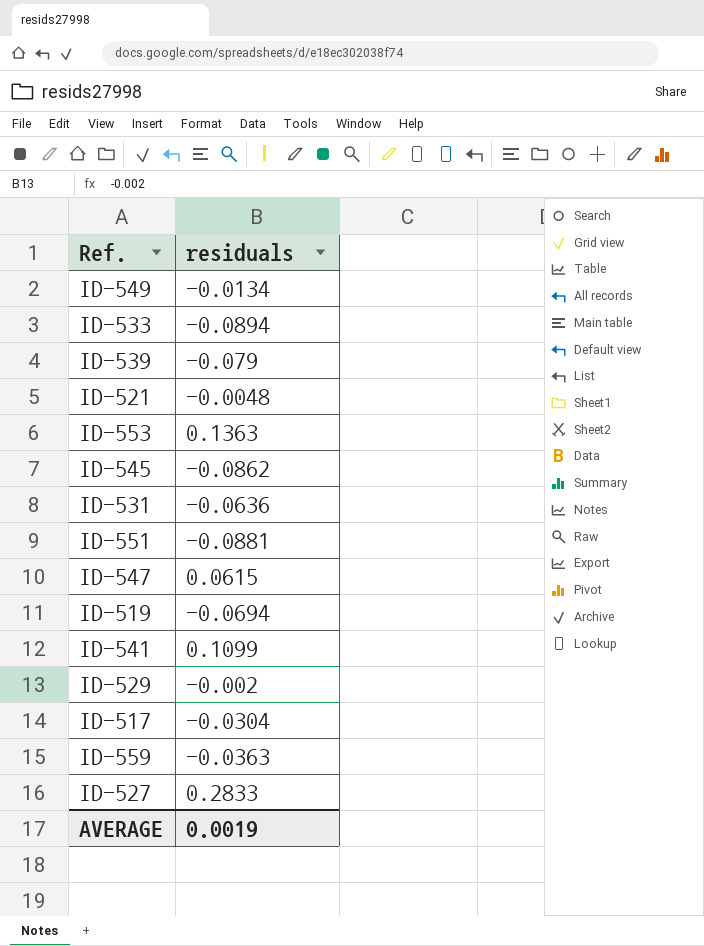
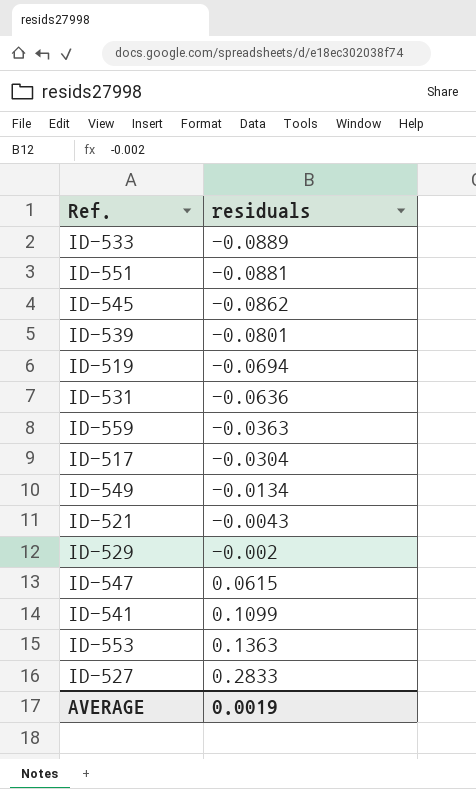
row order: none -> residuals ascending
ID-533 | residuals: -0.0894 -> -0.0889
ID-539 | residuals: -0.079 -> -0.0801
ID-521 | residuals: -0.0048 -> -0.0043

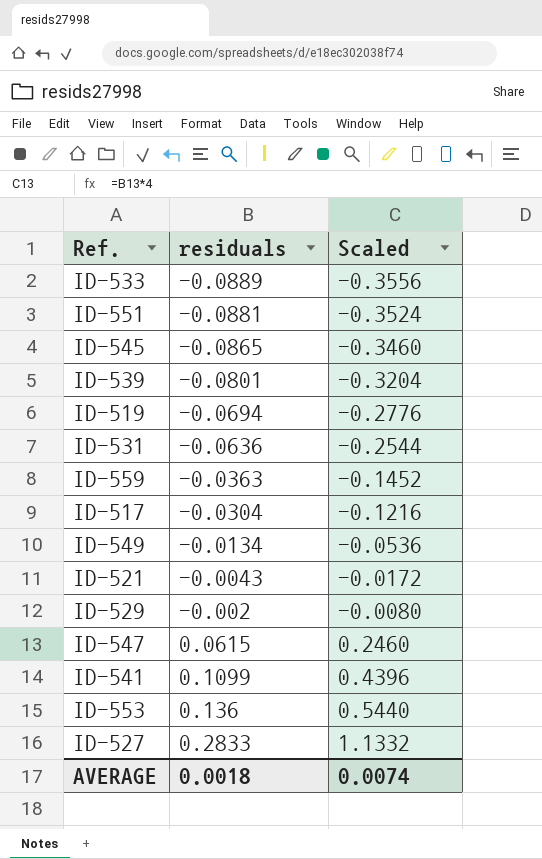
column Scaled | formula: none -> [residuals] * 4
ID-545 | residuals: -0.0862 -> -0.0865
ID-553 | residuals: 0.1363 -> 0.136
AVERAGE | residuals: 0.0019 -> 0.0018

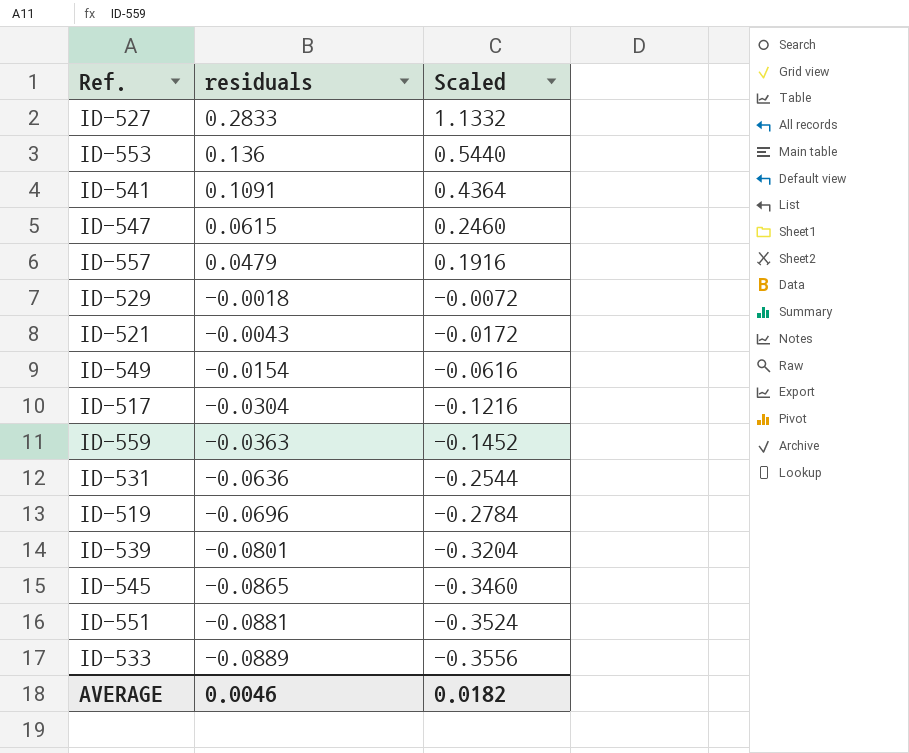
row order: residuals ascending -> residuals descending
ID-541 | residuals: 0.1099 -> 0.1091
ID-541 | Scaled: 0.4396 -> 0.4364
row ID-557: none -> 0.0479 | 0.1916
ID-529 | residuals: -0.002 -> -0.0018
ID-529 | Scaled: -0.0080 -> -0.0072
ID-549 | residuals: -0.0134 -> -0.0154
ID-549 | Scaled: -0.0536 -> -0.0616
ID-519 | residuals: -0.0694 -> -0.0696
ID-519 | Scaled: -0.2776 -> -0.2784
AVERAGE | residuals: 0.0018 -> 0.0046
AVERAGE | Scaled: 0.0074 -> 0.0182

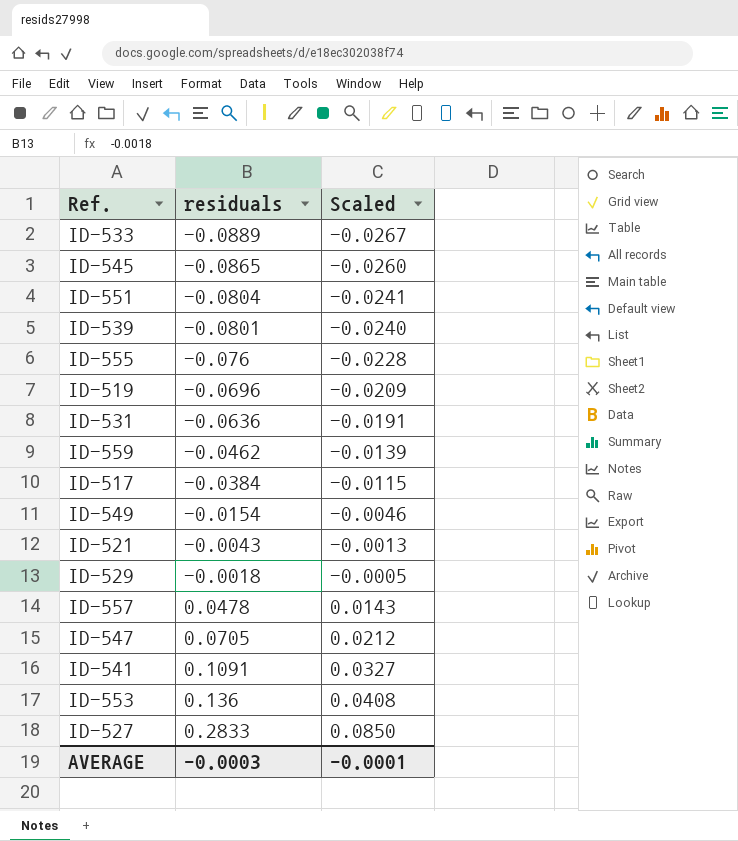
row order: residuals descending -> residuals ascending
column Scaled | formula: [residuals] * 4 -> [residuals] * 0.3
ID-551 | residuals: -0.0881 -> -0.0804
row ID-555: none -> -0.076 | -0.0228
ID-559 | residuals: -0.0363 -> -0.0462
ID-517 | residuals: -0.0304 -> -0.0384
ID-557 | residuals: 0.0479 -> 0.0478
ID-547 | residuals: 0.0615 -> 0.0705
AVERAGE | residuals: 0.0046 -> -0.0003
AVERAGE | Scaled: 0.0182 -> -0.0001

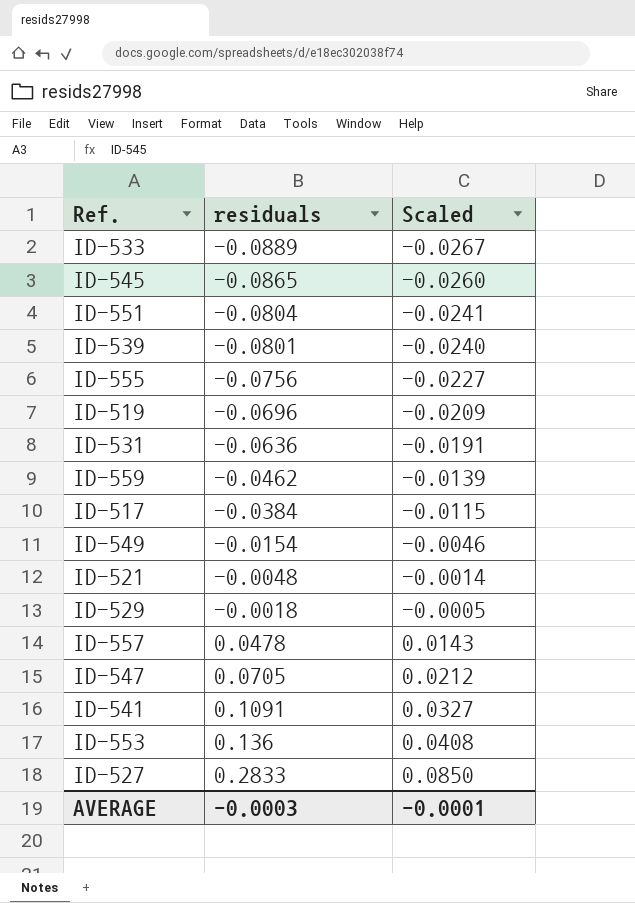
ID-555 | residuals: -0.076 -> -0.0756
ID-555 | Scaled: -0.0228 -> -0.0227
ID-521 | residuals: -0.0043 -> -0.0048
ID-521 | Scaled: -0.0013 -> -0.0014

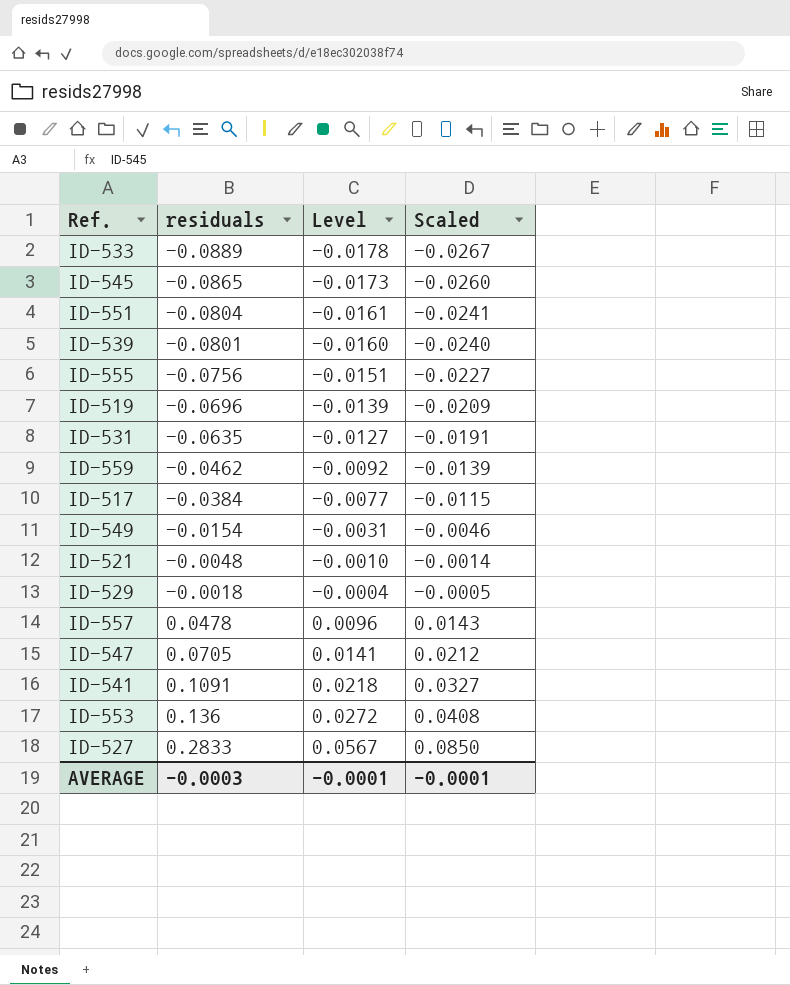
column Level | formula: none -> [residuals] * 0.2
ID-531 | residuals: -0.0636 -> -0.0635

